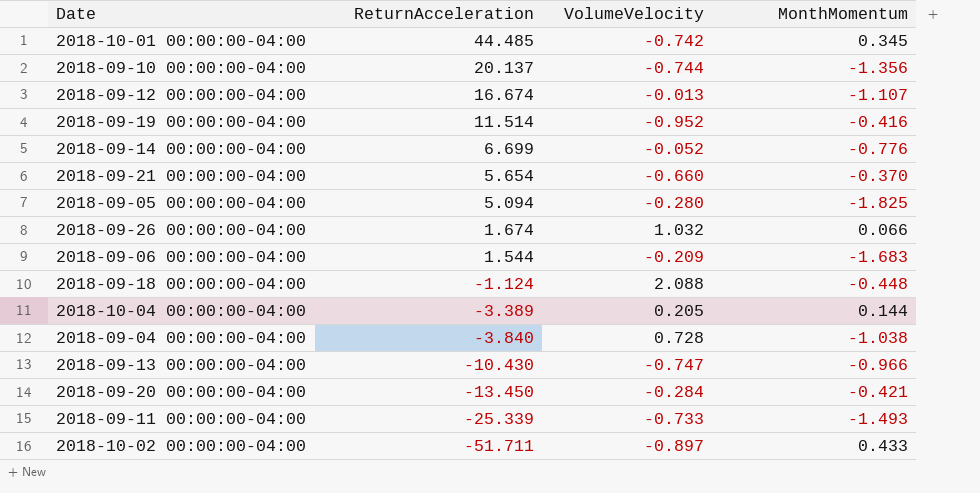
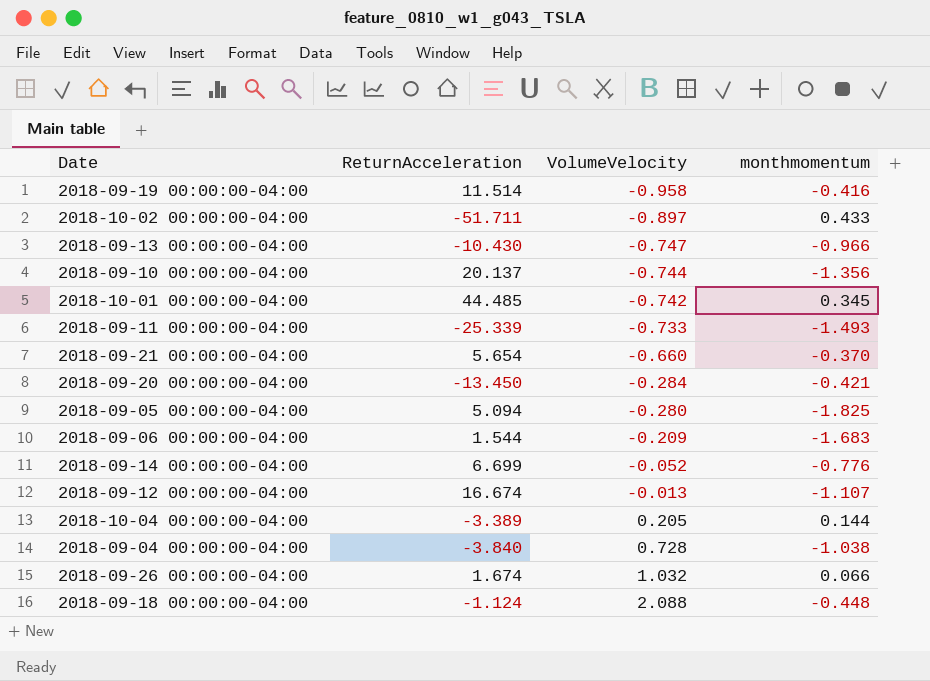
row order: ReturnAcceleration descending -> VolumeVelocity ascending
column name: MonthMomentum -> monthmomentum
2018-09-19 00:00:00-04:00 | VolumeVelocity: -0.952 -> -0.958

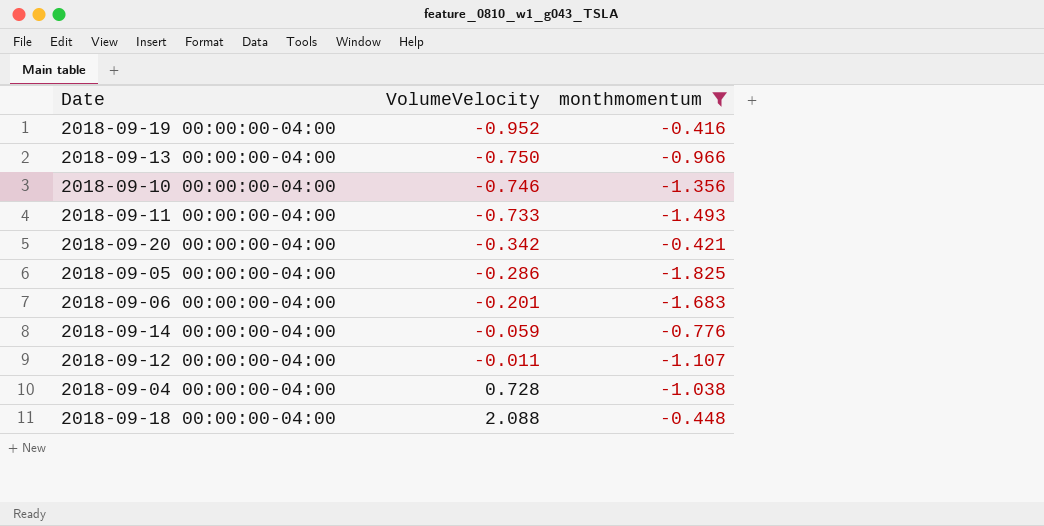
filter: none -> monthmomentum <= -0.416
column ReturnAcceleration | position: 2 -> none
2018-09-19 00:00:00-04:00 | VolumeVelocity: -0.958 -> -0.952
2018-09-13 00:00:00-04:00 | VolumeVelocity: -0.747 -> -0.750
2018-09-10 00:00:00-04:00 | VolumeVelocity: -0.744 -> -0.746
2018-09-20 00:00:00-04:00 | VolumeVelocity: -0.284 -> -0.342
2018-09-05 00:00:00-04:00 | VolumeVelocity: -0.280 -> -0.286
2018-09-06 00:00:00-04:00 | VolumeVelocity: -0.209 -> -0.201
2018-09-14 00:00:00-04:00 | VolumeVelocity: -0.052 -> -0.059
2018-09-12 00:00:00-04:00 | VolumeVelocity: -0.013 -> -0.011

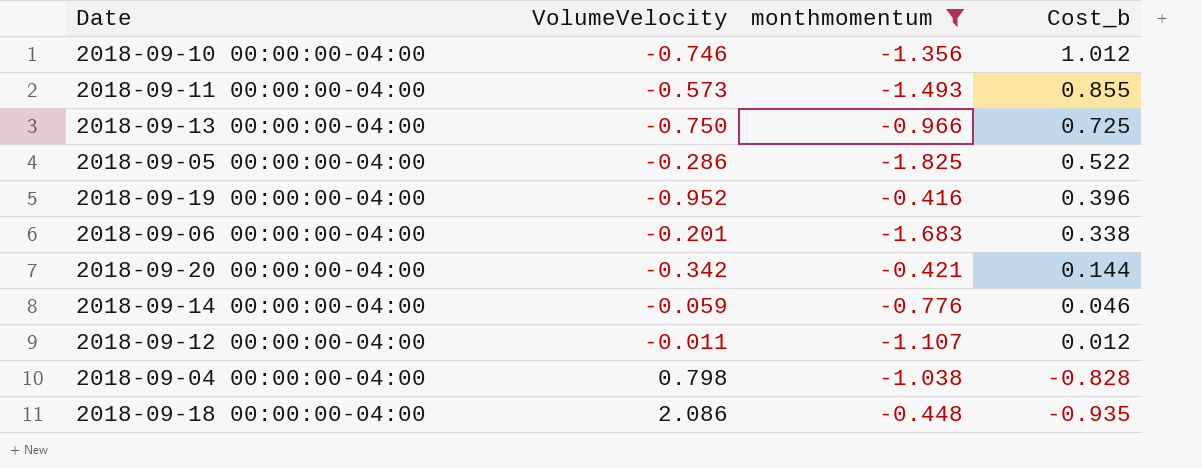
row order: VolumeVelocity ascending -> Cost_b descending
column Cost_b | formula: none -> [VolumeVelocity] * [monthmomentum]
2018-09-11 00:00:00-04:00 | VolumeVelocity: -0.733 -> -0.573
2018-09-04 00:00:00-04:00 | VolumeVelocity: 0.728 -> 0.798
2018-09-18 00:00:00-04:00 | VolumeVelocity: 2.088 -> 2.086

